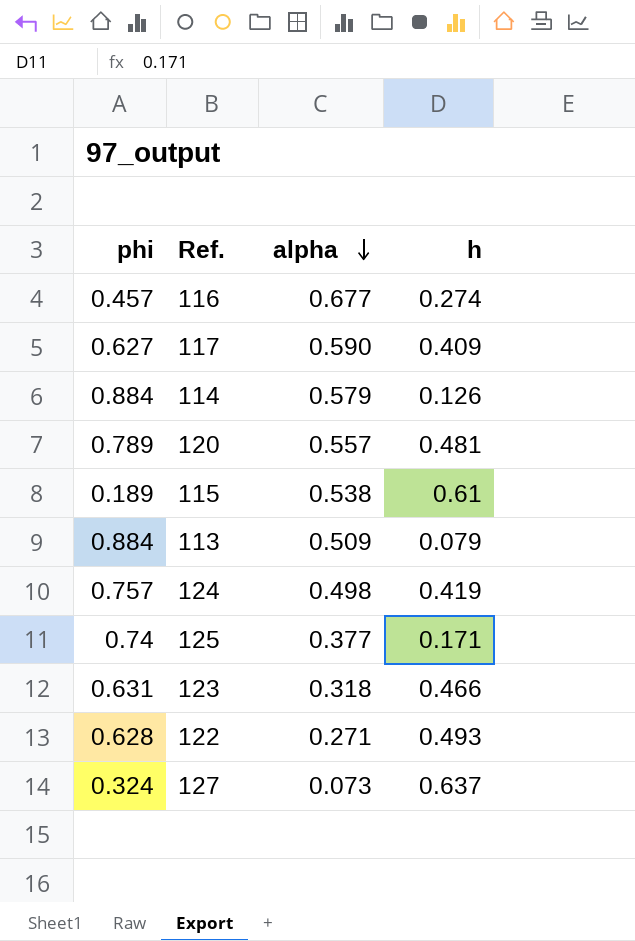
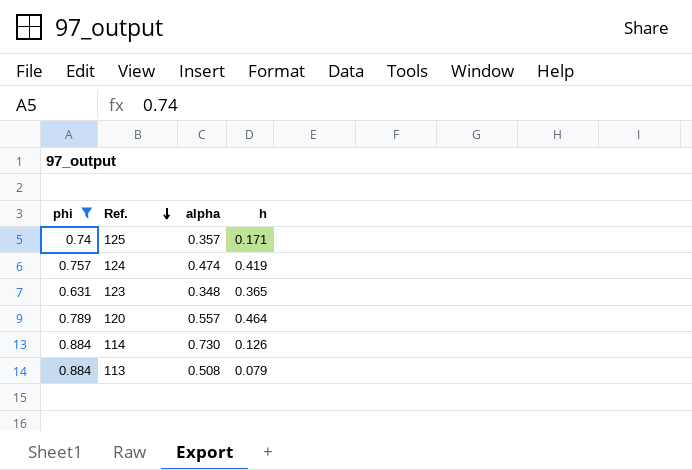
filter: none -> phi >= 0.631
row order: alpha descending -> Ref. descending
125 | alpha: 0.377 -> 0.357
124 | alpha: 0.498 -> 0.474
123 | alpha: 0.318 -> 0.348
123 | h: 0.466 -> 0.365
120 | h: 0.481 -> 0.464
114 | alpha: 0.579 -> 0.730
113 | alpha: 0.509 -> 0.508

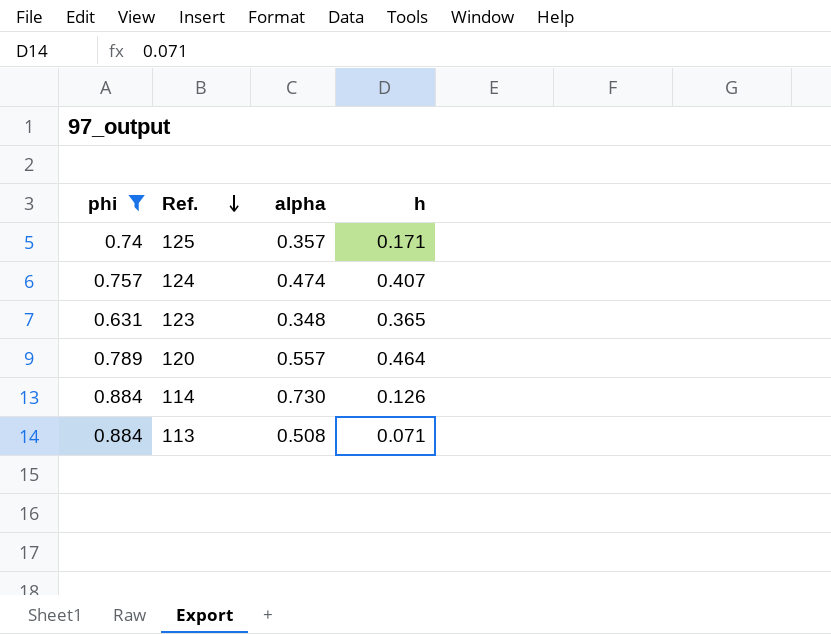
124 | h: 0.419 -> 0.407
113 | h: 0.079 -> 0.071

